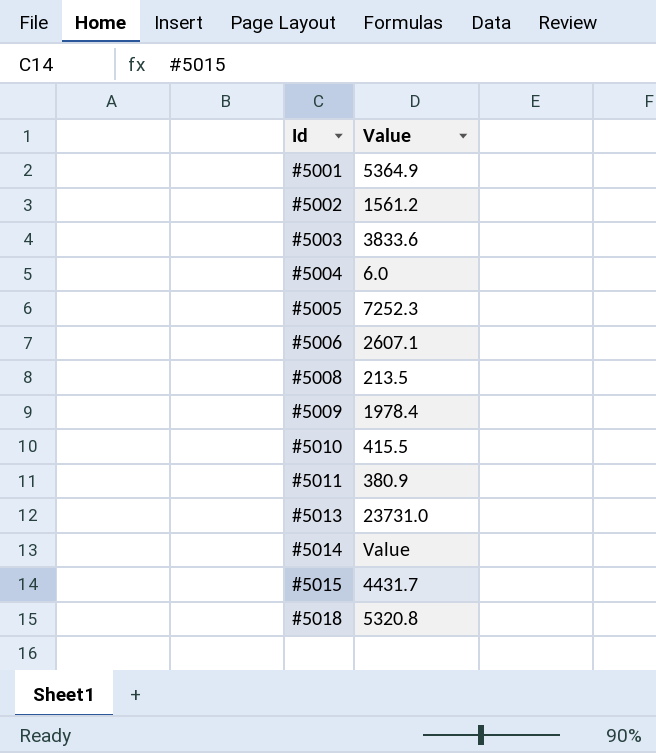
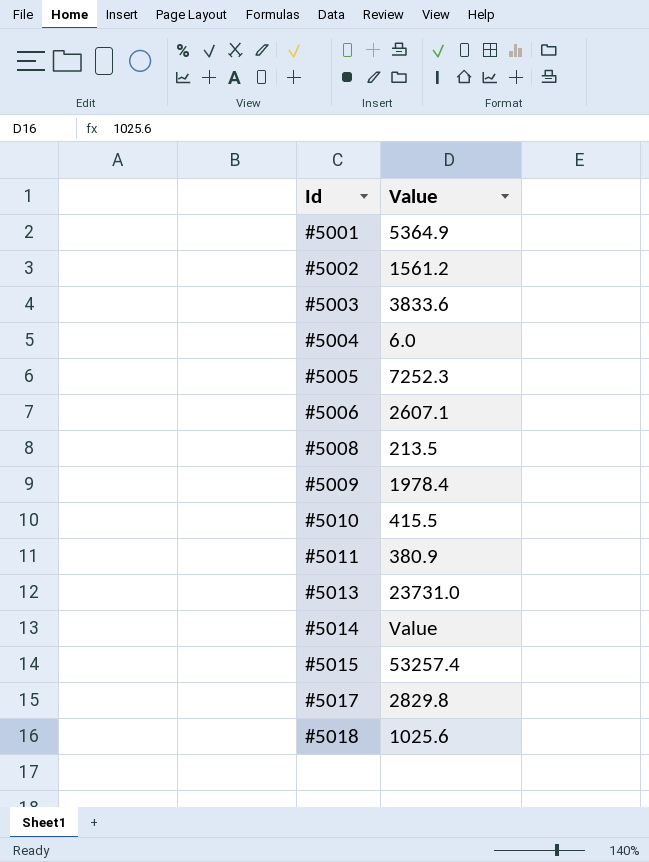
#5015 | Value: 4431.7 -> 53257.4
row #5017: none -> 2829.8
#5018 | Value: 5320.8 -> 1025.6

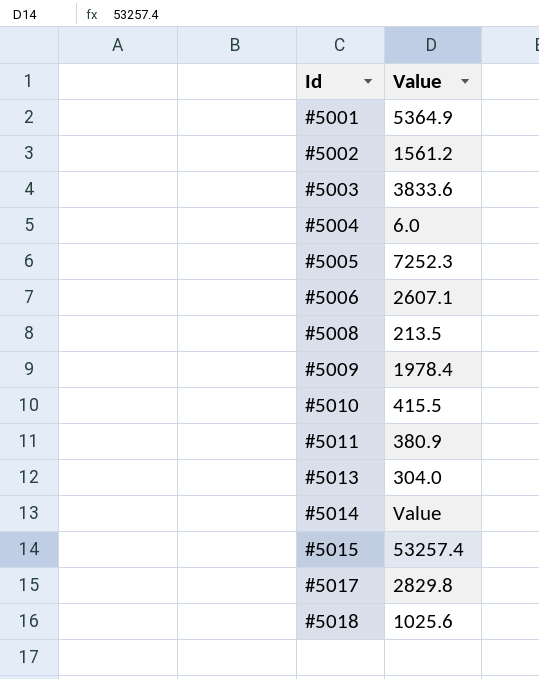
#5013 | Value: 23731.0 -> 304.0

